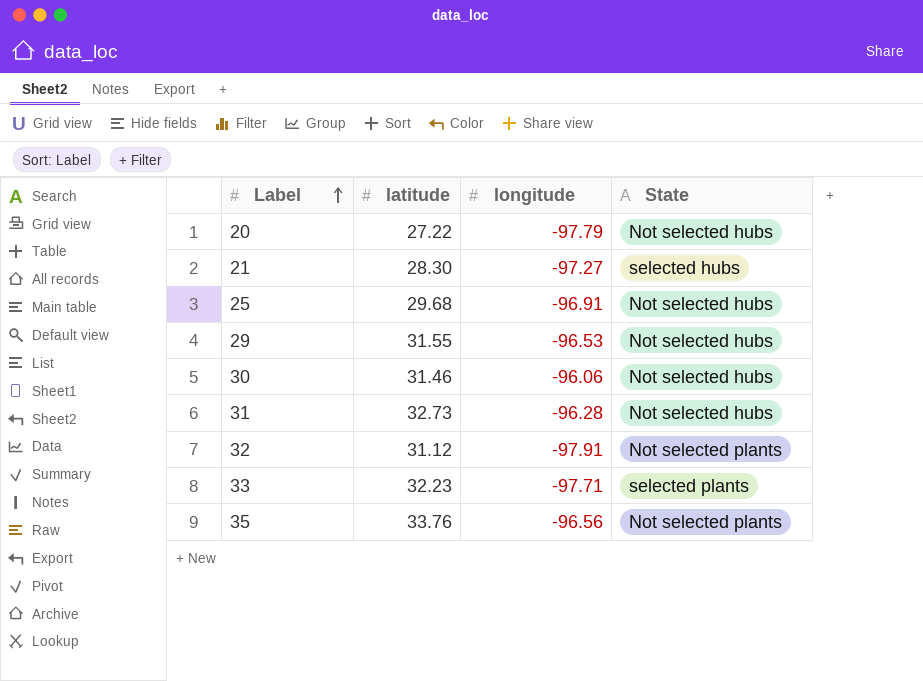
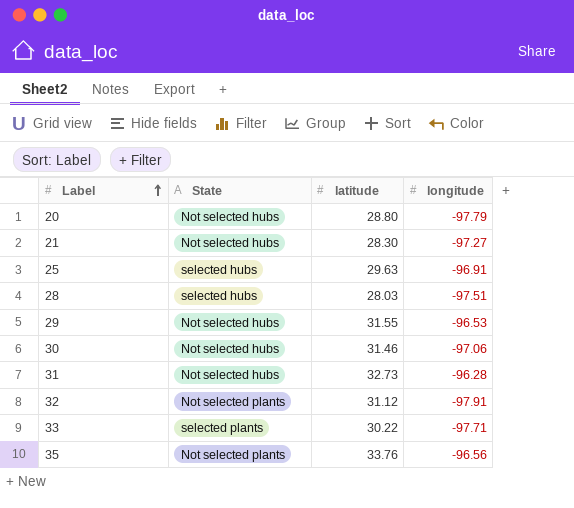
column State | position: 4 -> 2
20 | latitude: 27.22 -> 28.80
21 | State: selected hubs -> Not selected hubs
25 | State: Not selected hubs -> selected hubs
25 | latitude: 29.68 -> 29.63
row 28: none -> selected hubs | 28.03 | -97.51
30 | longitude: -96.06 -> -97.06
33 | latitude: 32.23 -> 30.22

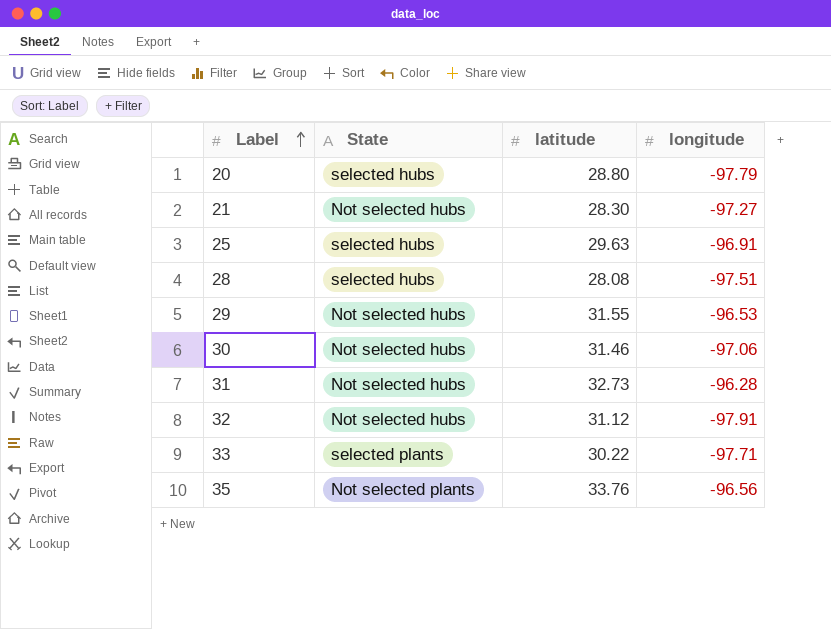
20 | State: Not selected hubs -> selected hubs
28 | latitude: 28.03 -> 28.08
32 | State: Not selected plants -> Not selected hubs

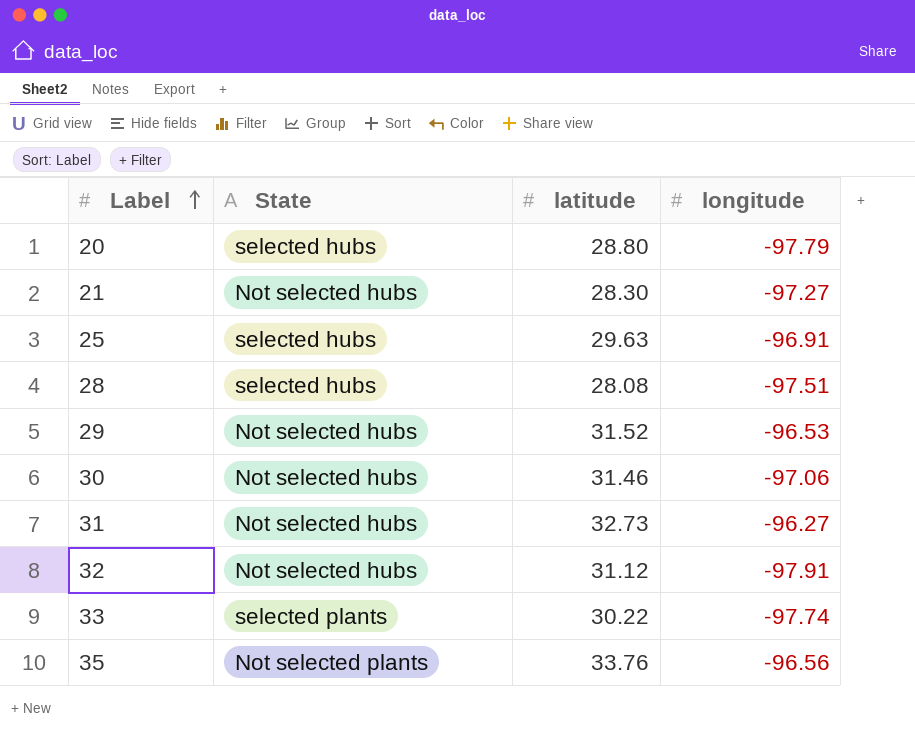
29 | latitude: 31.55 -> 31.52
31 | longitude: -96.28 -> -96.27
33 | longitude: -97.71 -> -97.74

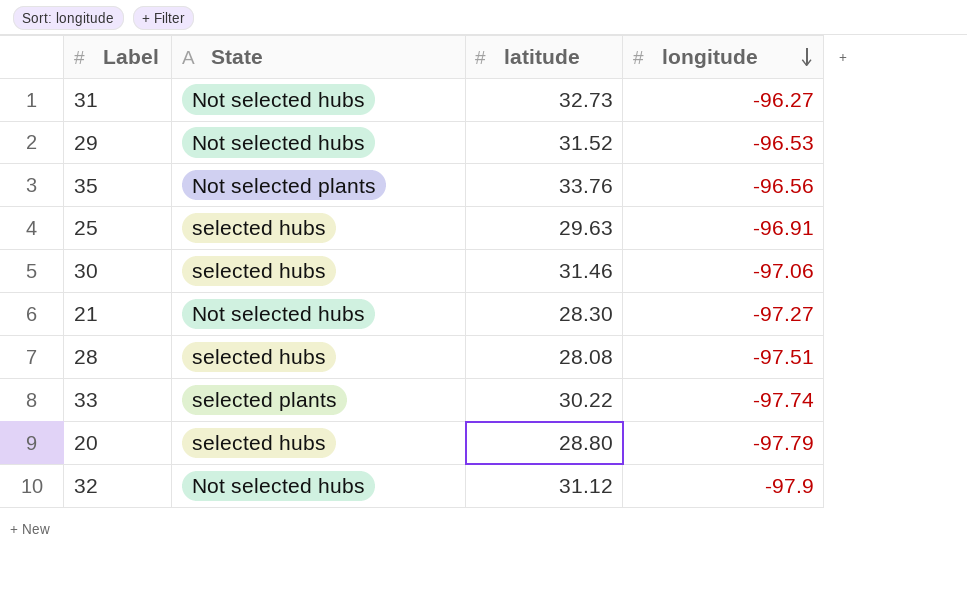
row order: Label ascending -> longitude descending
30 | State: Not selected hubs -> selected hubs
32 | longitude: -97.91 -> -97.9

